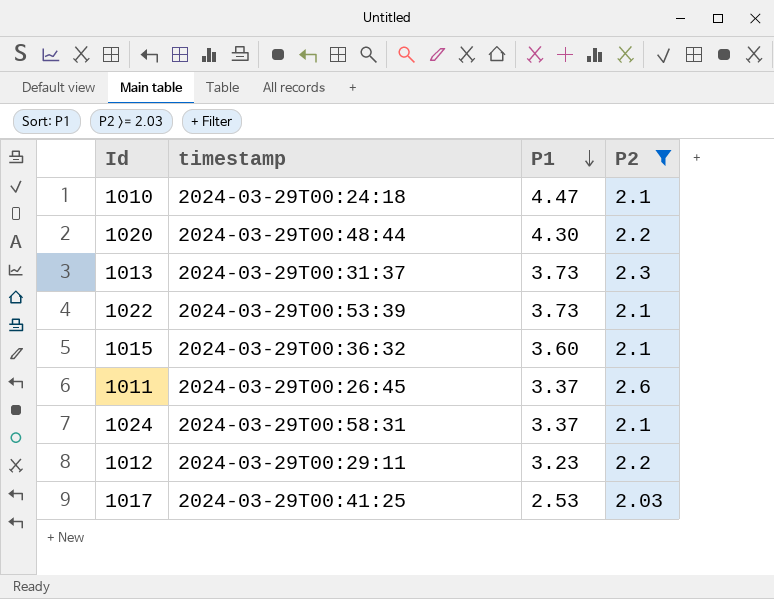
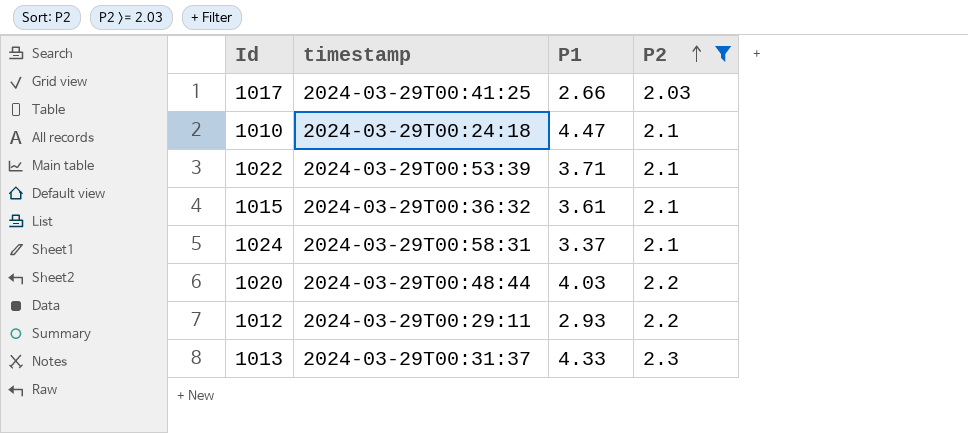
row order: P1 descending -> P2 ascending
row 1011: 2024-03-29T00:26:45 | 3.37 | 2.6 -> none
1017 | P1: 2.53 -> 2.66
1022 | P1: 3.73 -> 3.71
1015 | P1: 3.60 -> 3.61
1020 | P1: 4.30 -> 4.03
1012 | P1: 3.23 -> 2.93
1013 | P1: 3.73 -> 4.33

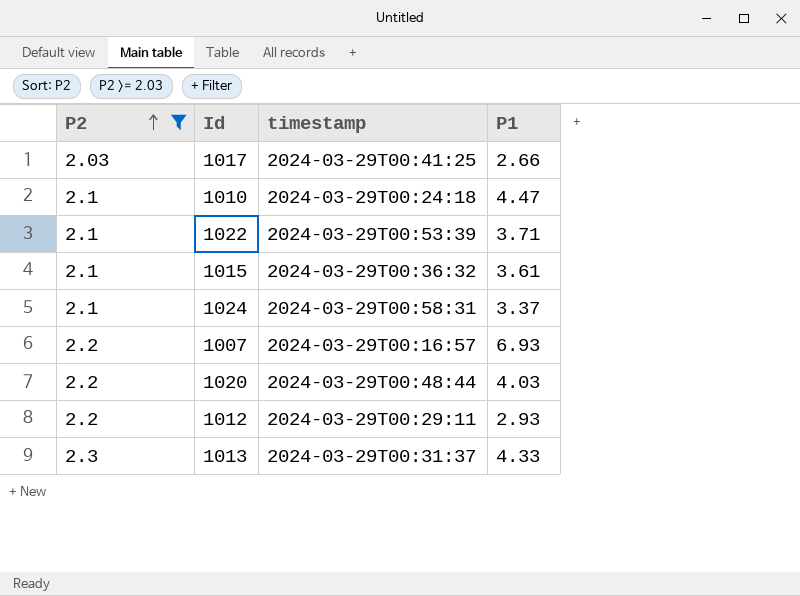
column P2 | position: 4 -> 1
row 1007: none -> 2.2 | 2024-03-29T00:16:57 | 6.93

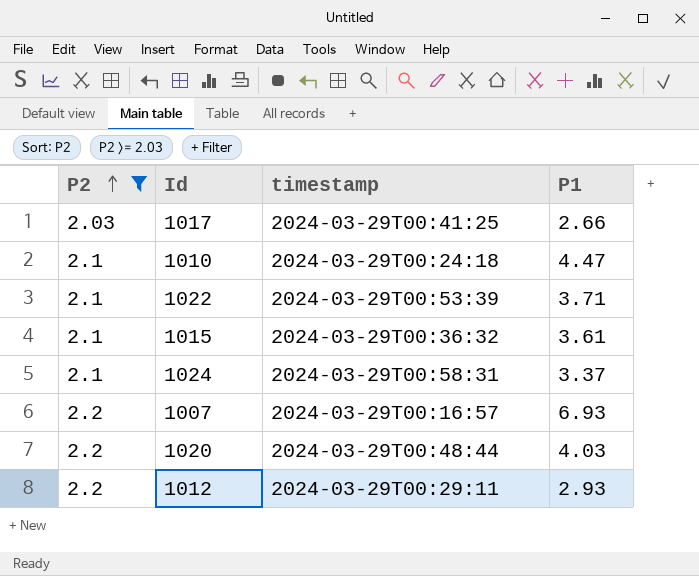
row 1013: 2.3 | 2024-03-29T00:31:37 | 4.33 -> none

